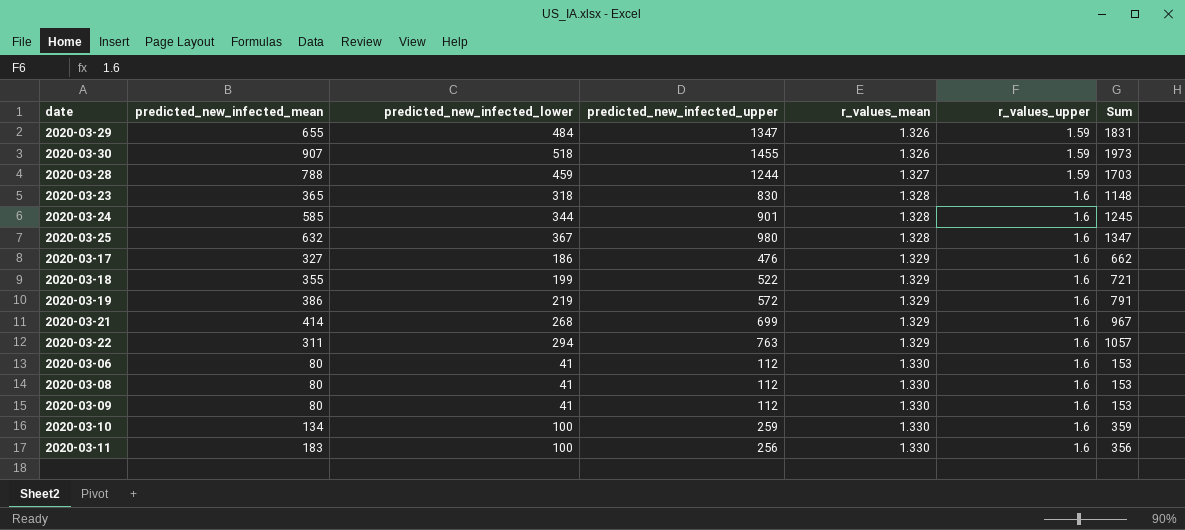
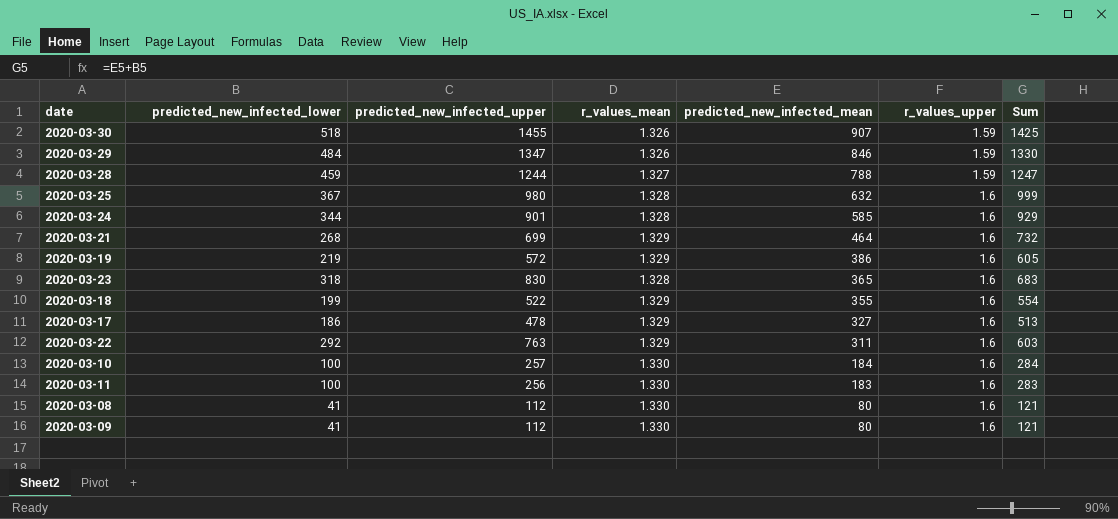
row order: r_values_mean ascending -> predicted_new_infected_mean descending
column predicted_new_infected_mean | position: 2 -> 5
column Sum | formula: [predicted_new_infected_lower] + [predicted_new_infected_upper] -> [predicted_new_infected_lower] + [predicted_new_infected_mean]
row 2020-03-06: 80 | 41 | 112 | 1.330 | 1.6 | 153 -> none
2020-03-29 | predicted_new_infected_mean: 655 -> 846
2020-03-21 | predicted_new_infected_mean: 414 -> 464
2020-03-17 | predicted_new_infected_upper: 476 -> 478
2020-03-22 | predicted_new_infected_lower: 294 -> 292
2020-03-10 | predicted_new_infected_upper: 259 -> 257
2020-03-10 | predicted_new_infected_mean: 134 -> 184

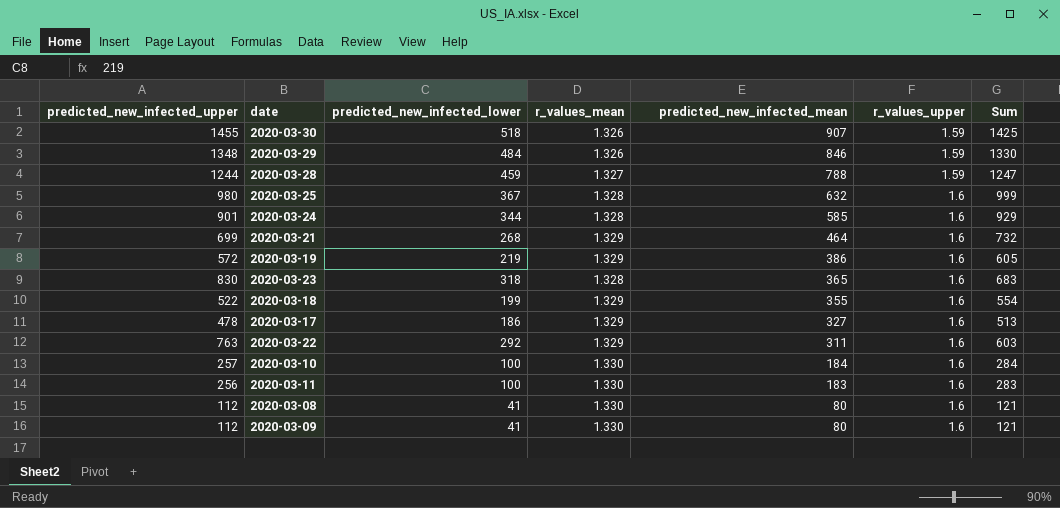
column predicted_new_infected_upper | position: 3 -> 1
2020-03-29 | predicted_new_infected_upper: 1347 -> 1348

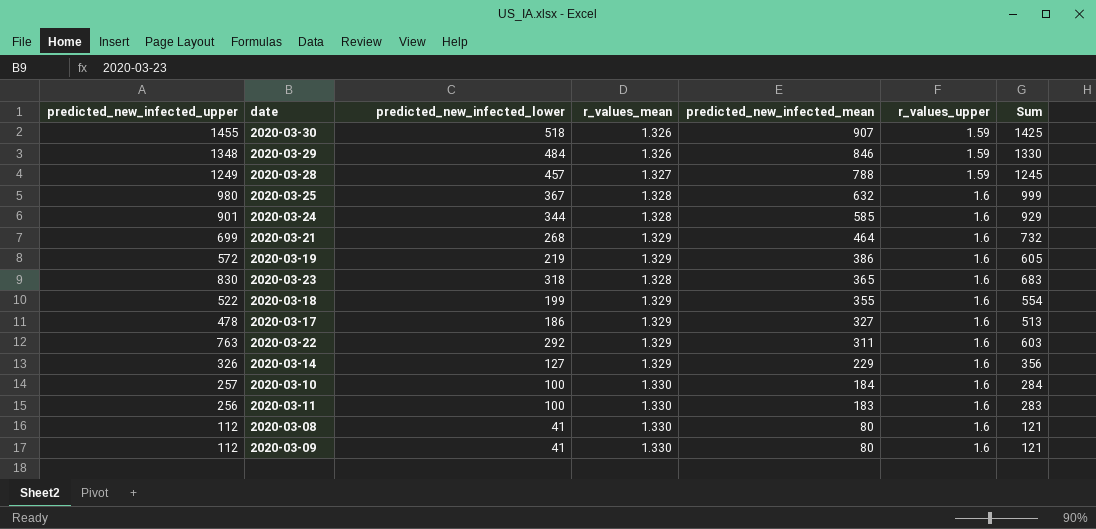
2020-03-28 | predicted_new_infected_upper: 1244 -> 1249
2020-03-28 | predicted_new_infected_lower: 459 -> 457
2020-03-28 | Sum: 1247 -> 1245
row 2020-03-14: none -> 326 | 127 | 1.329 | 229 | 1.6 | 356

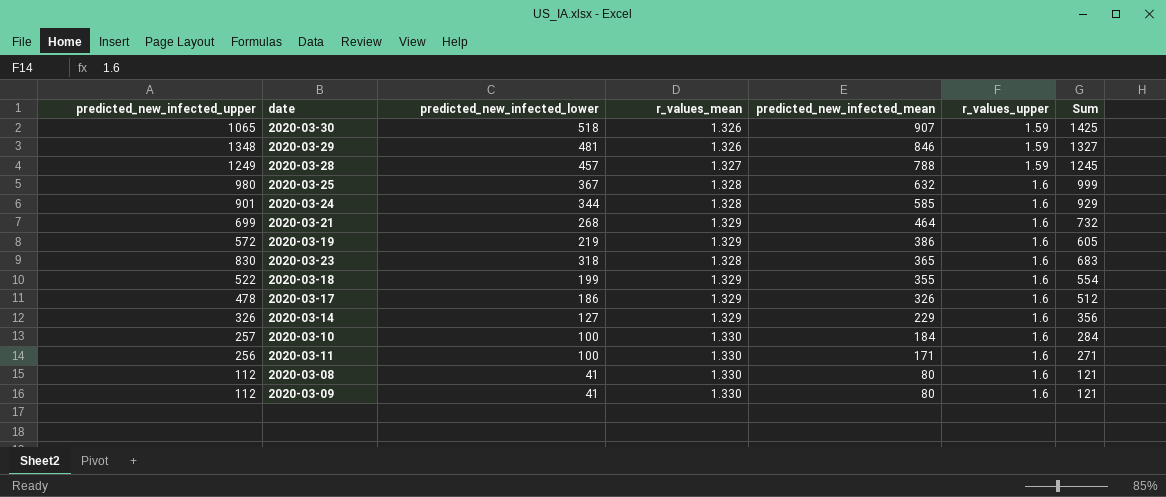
row 2020-03-22: 763 | 292 | 1.329 | 311 | 1.6 | 603 -> none
2020-03-30 | predicted_new_infected_upper: 1455 -> 1065
2020-03-29 | predicted_new_infected_lower: 484 -> 481
2020-03-29 | Sum: 1330 -> 1327
2020-03-17 | predicted_new_infected_mean: 327 -> 326
2020-03-17 | Sum: 513 -> 512
2020-03-11 | predicted_new_infected_mean: 183 -> 171
2020-03-11 | Sum: 283 -> 271

